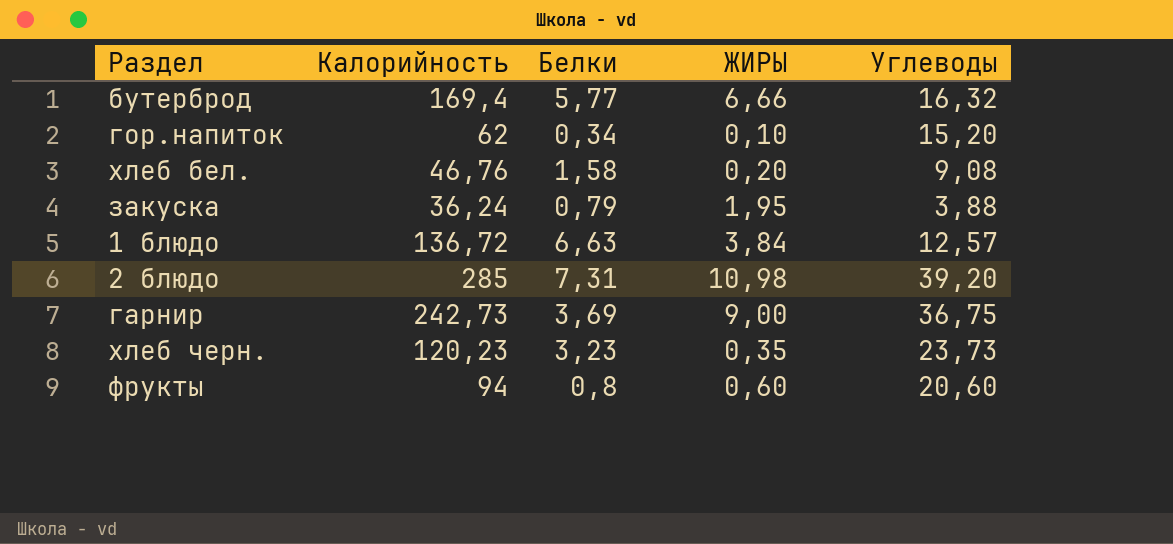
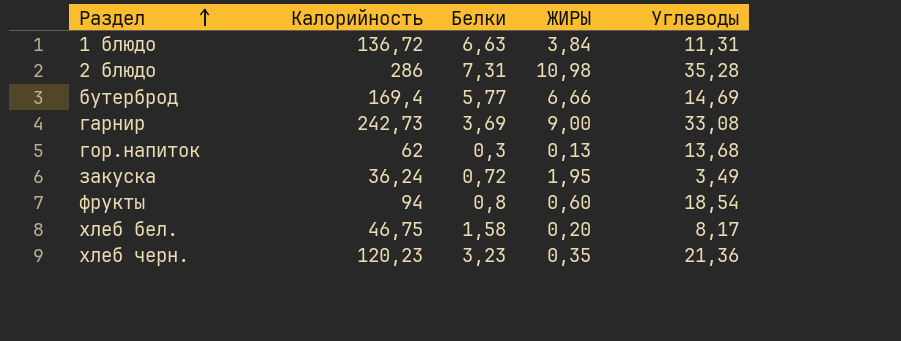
row order: none -> Раздел ascending
1 блюдо | Углеводы: 12,57 -> 11,31
2 блюдо | Калорийность: 285 -> 286
2 блюдо | Углеводы: 39,20 -> 35,28
бутерброд | Углеводы: 16,32 -> 14,69
гарнир | Углеводы: 36,75 -> 33,08
гор.напиток | Белки: 0,34 -> 0,3
гор.напиток | ЖИРЫ: 0,10 -> 0,13
гор.напиток | Углеводы: 15,20 -> 13,68
закуска | Белки: 0,79 -> 0,72
закуска | Углеводы: 3,88 -> 3,49
фрукты | Углеводы: 20,60 -> 18,54
хлеб бел. | Калорийность: 46,76 -> 46,75
хлеб бел. | Углеводы: 9,08 -> 8,17
хлеб черн. | Углеводы: 23,73 -> 21,36

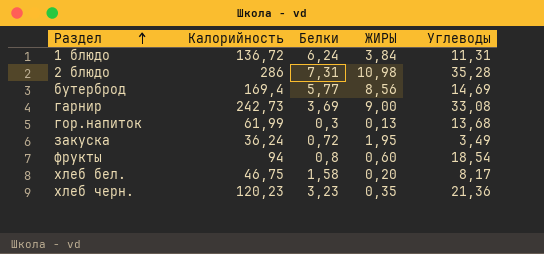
1 блюдо | Белки: 6,63 -> 6,24
бутерброд | ЖИРЫ: 6,66 -> 8,56
гор.напиток | Калорийность: 62 -> 61,99

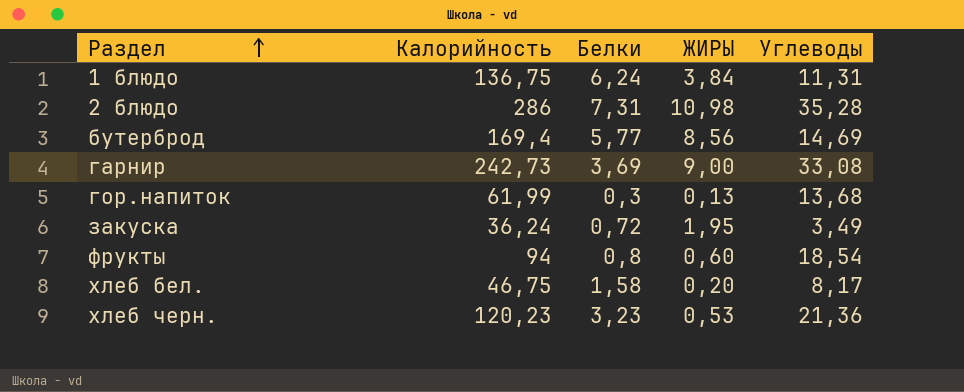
1 блюдо | Калорийность: 136,72 -> 136,75
хлеб черн. | ЖИРЫ: 0,35 -> 0,53

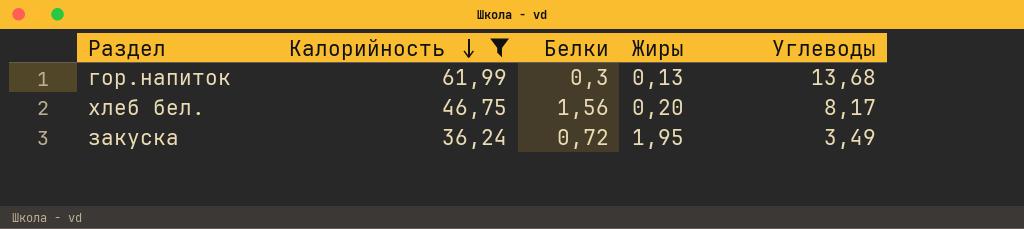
filter: none -> Калорийность <= 61,99
row order: Раздел ascending -> Калорийность descending
column name: ЖИРЫ -> Жиры
хлеб бел. | Белки: 1,58 -> 1,56

